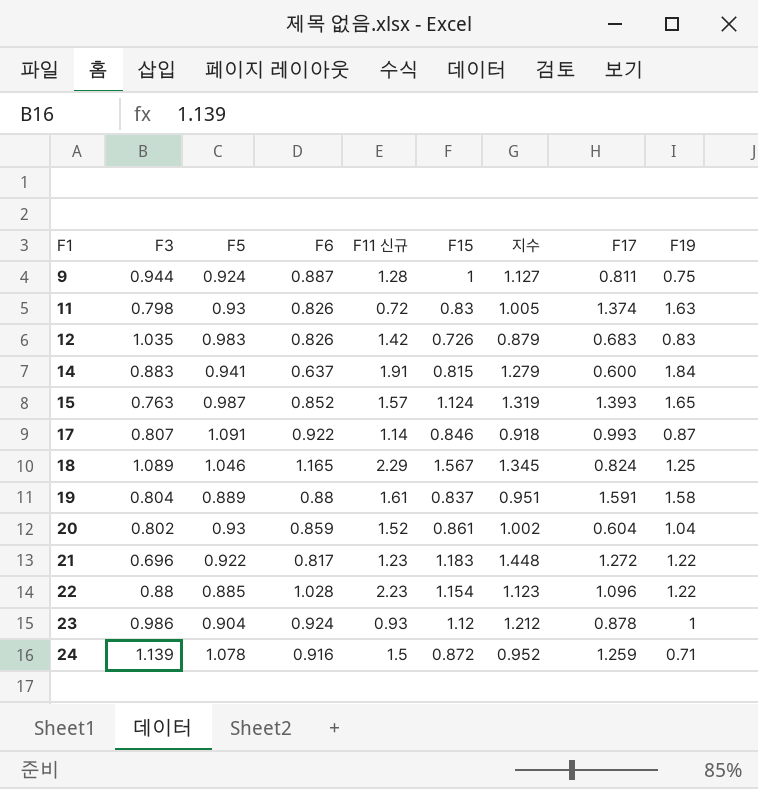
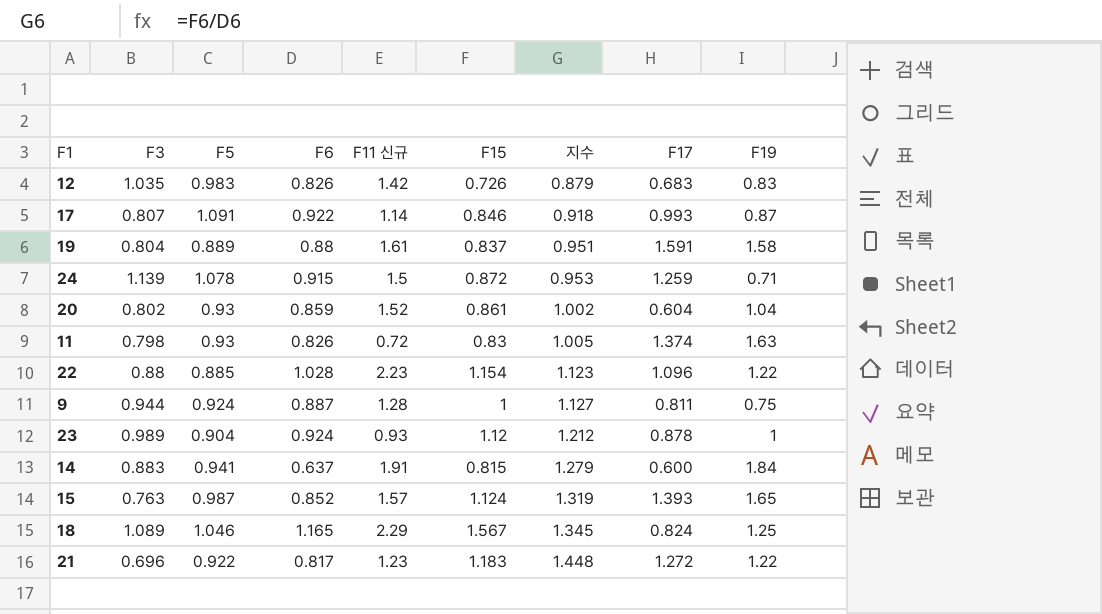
row order: F1 ascending -> 지수 ascending
24 | F6: 0.916 -> 0.915
24 | 지수: 0.952 -> 0.953
23 | F3: 0.986 -> 0.989

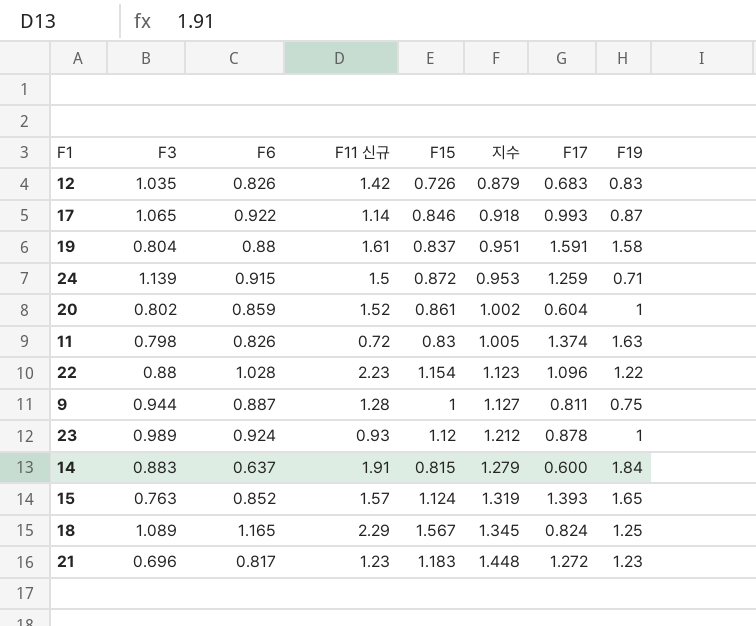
column F5 | position: 3 -> none
17 | F3: 0.807 -> 1.065
20 | F19: 1.04 -> 1
21 | F19: 1.22 -> 1.23

